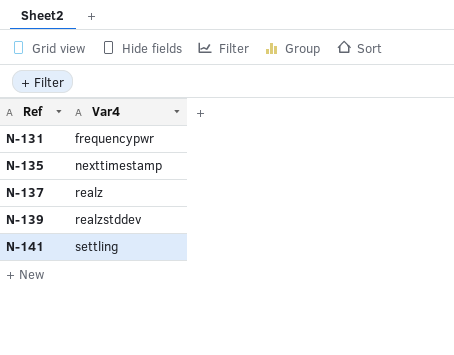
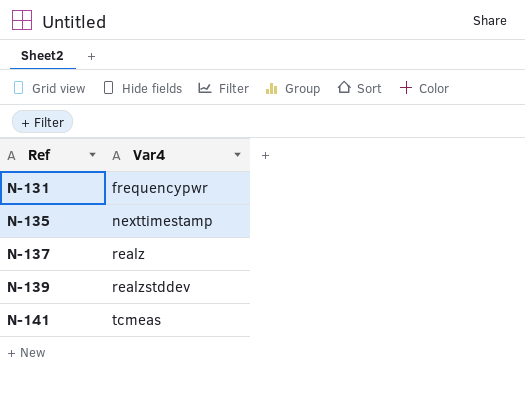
N-141 | Var4: settling -> tcmeas

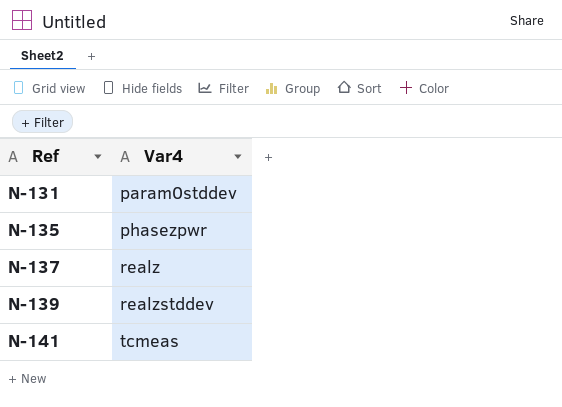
N-131 | Var4: frequencypwr -> param0stddev
N-135 | Var4: nexttimestamp -> phasezpwr

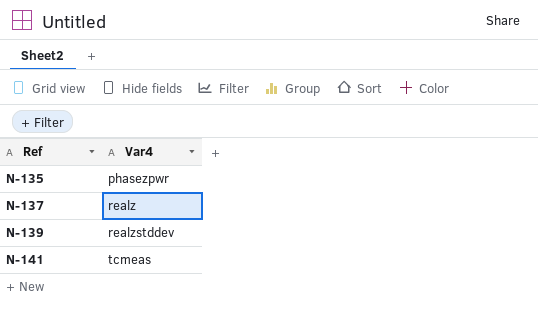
row N-131: param0stddev -> none

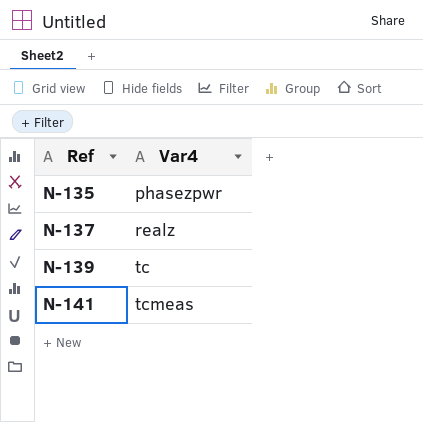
N-139 | Var4: realzstddev -> tc

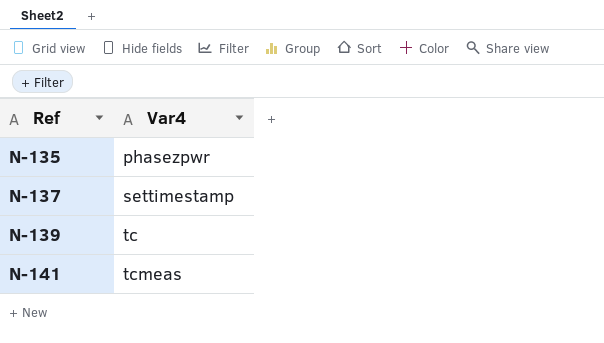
N-137 | Var4: realz -> settimestamp

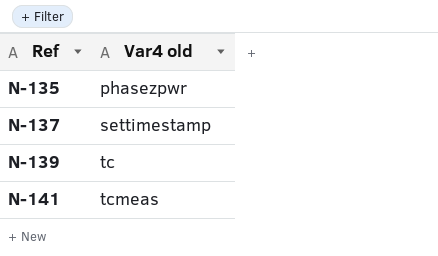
column name: Var4 -> Var4 old

